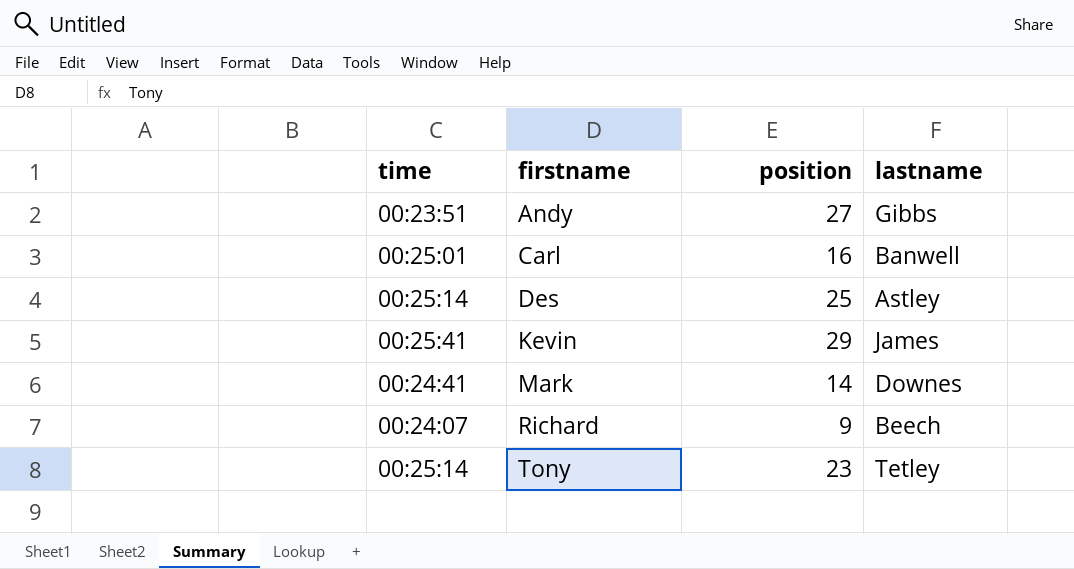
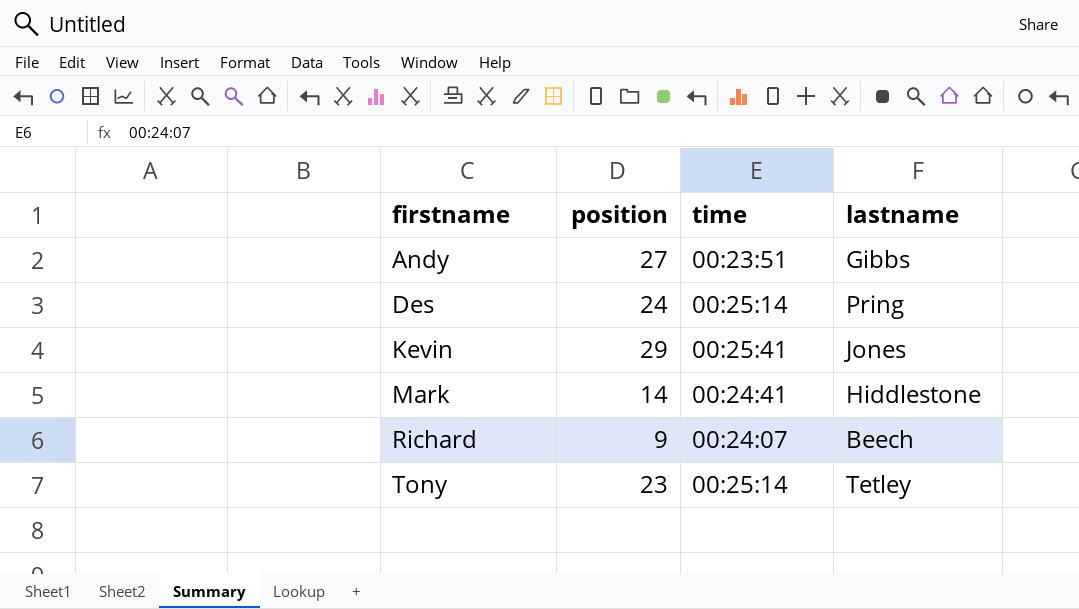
column time | position: 1 -> 3
row Carl: 00:25:01 | 16 | Banwell -> none
Des | position: 25 -> 24
Des | lastname: Astley -> Pring
Kevin | lastname: James -> Jones
Mark | lastname: Downes -> Hiddlestone

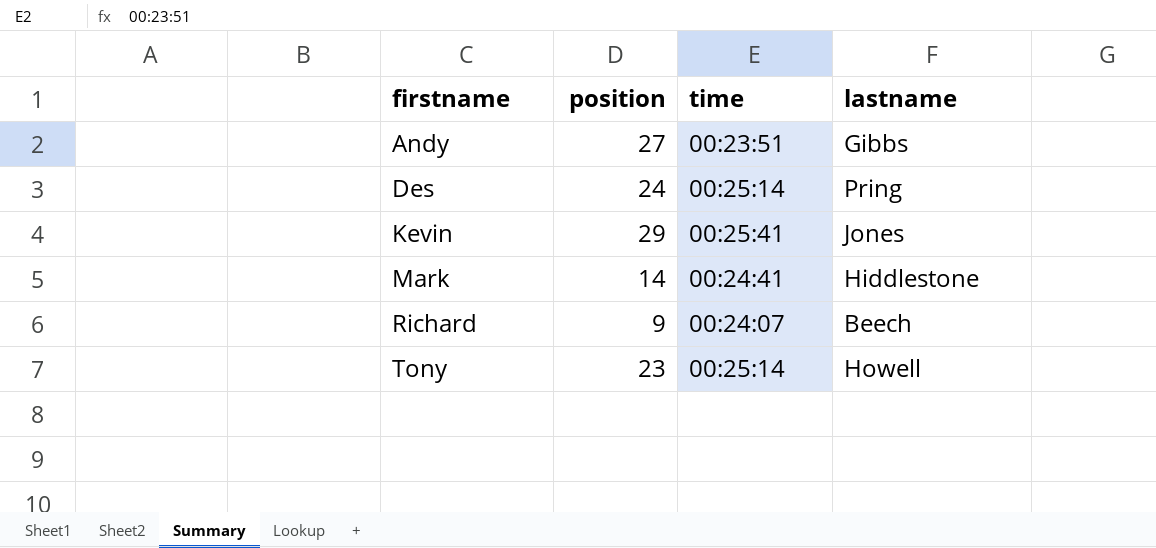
Tony | lastname: Tetley -> Howell

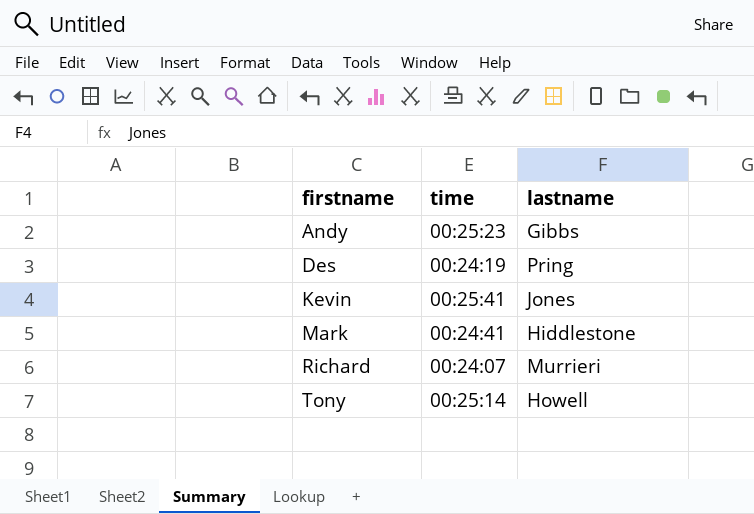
column position | position: 2 -> none
Andy | time: 00:23:51 -> 00:25:23
Des | time: 00:25:14 -> 00:24:19
Richard | lastname: Beech -> Murrieri

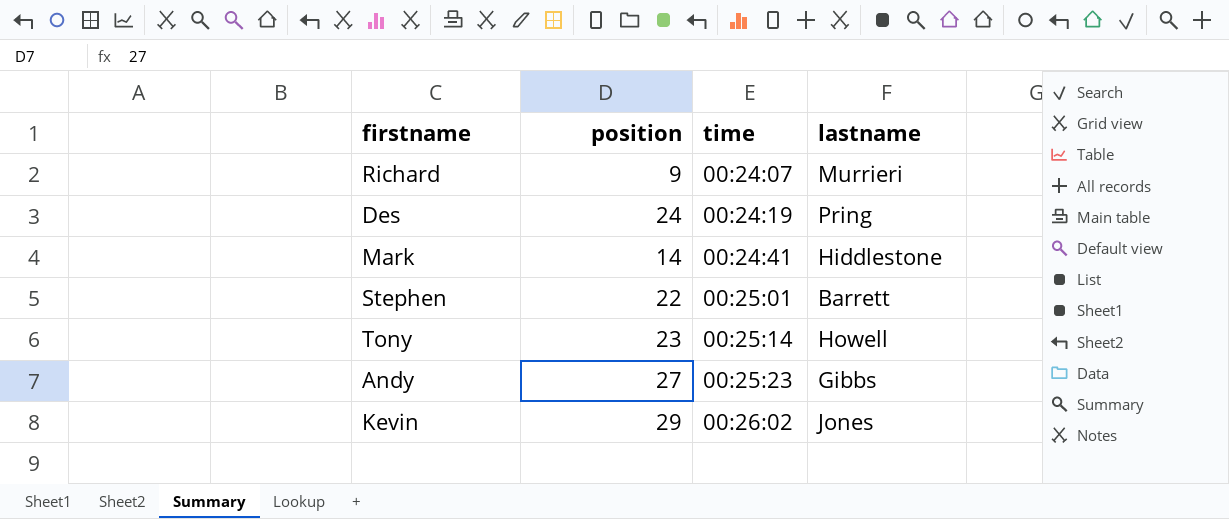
row order: firstname ascending -> time ascending
column position | position: none -> 2
row Stephen: none -> 22 | 00:25:01 | Barrett
Kevin | time: 00:25:41 -> 00:26:02

